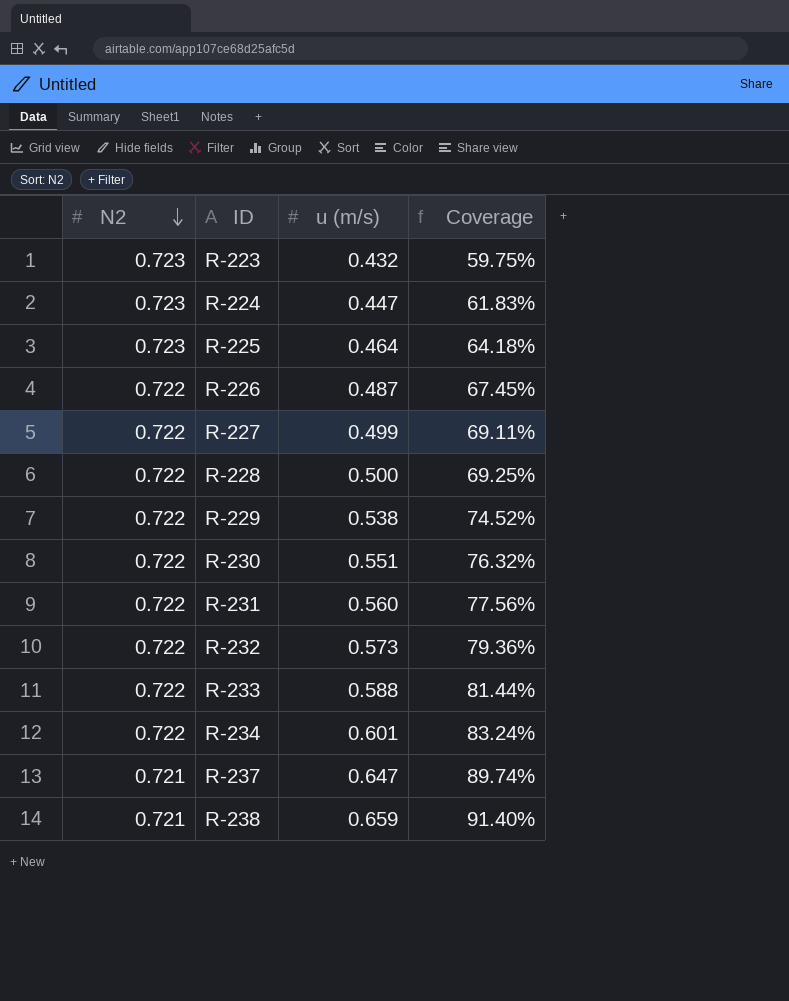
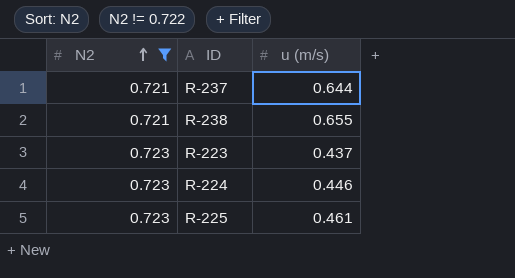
filter: none -> N2 != 0.722
row order: N2 descending -> N2 ascending
column Coverage | formula: [u (m/s)] / [N2] -> none
R-237 | u (m/s): 0.647 -> 0.644
R-238 | u (m/s): 0.659 -> 0.655
R-223 | u (m/s): 0.432 -> 0.437
R-224 | u (m/s): 0.447 -> 0.446
R-225 | u (m/s): 0.464 -> 0.461

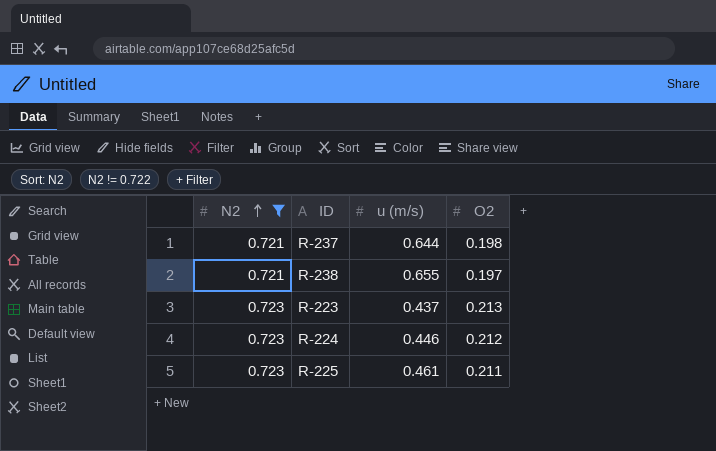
column O2 | position: none -> 4

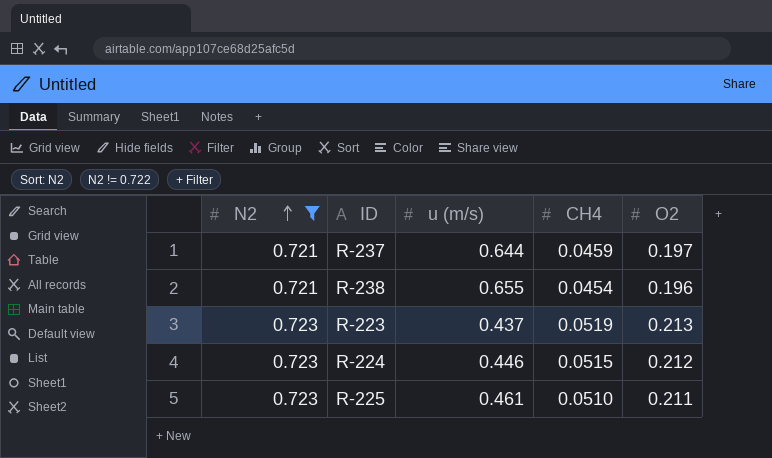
column CH4 | position: none -> 4
R-237 | O2: 0.198 -> 0.197
R-238 | O2: 0.197 -> 0.196

